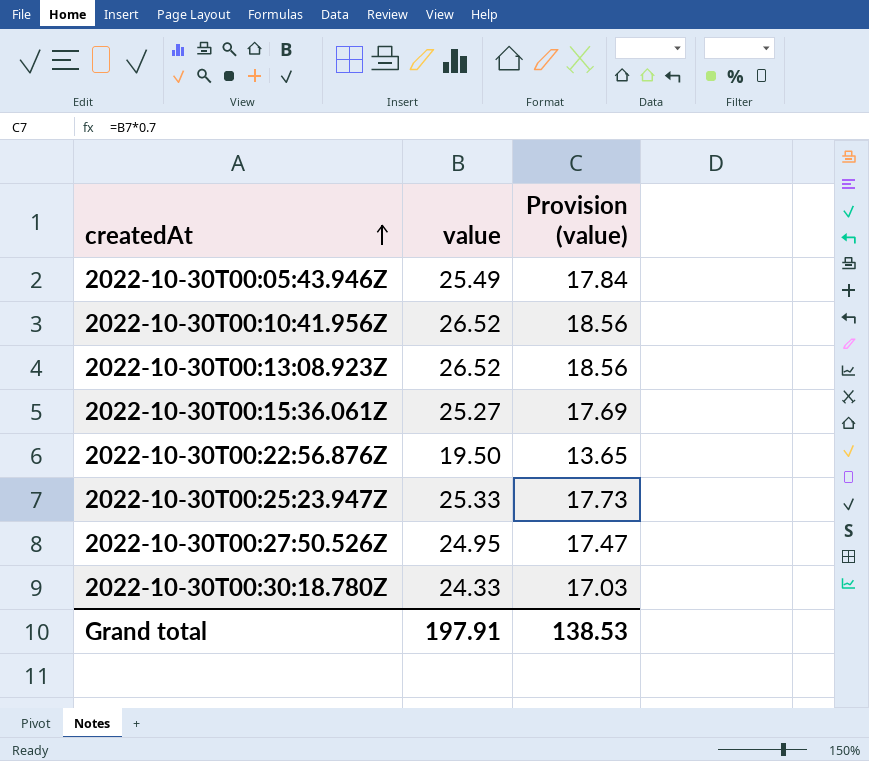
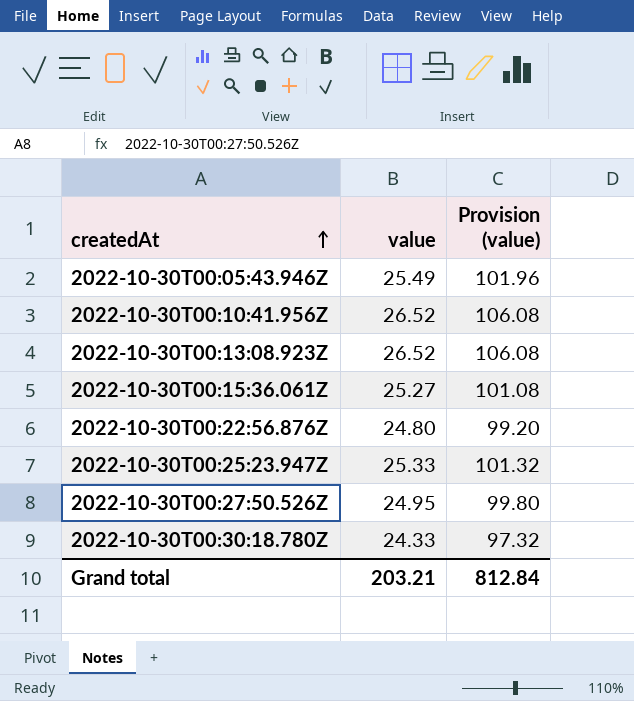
column Provision (value) | formula: [value] * 0.7 -> [value] * 4
2022-10-30T00:22:56.876Z | value: 19.50 -> 24.80
Grand total | value: 197.91 -> 203.21
Grand total | Provision (value): 138.53 -> 812.84

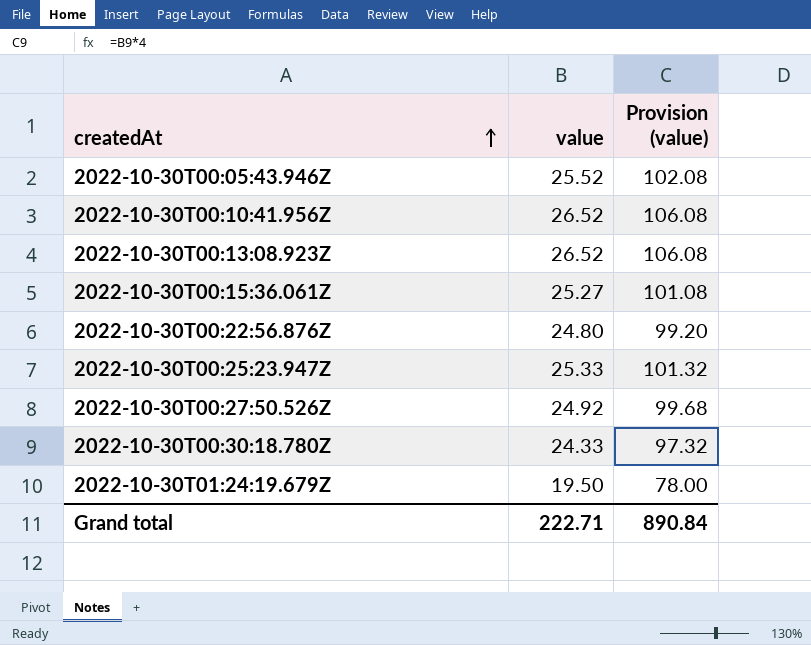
2022-10-30T00:05:43.946Z | value: 25.49 -> 25.52
2022-10-30T00:05:43.946Z | Provision (value): 101.96 -> 102.08
2022-10-30T00:27:50.526Z | value: 24.95 -> 24.92
2022-10-30T00:27:50.526Z | Provision (value): 99.80 -> 99.68
row 2022-10-30T01:24:19.679Z: none -> 19.50 | 78.00
Grand total | value: 203.21 -> 222.71
Grand total | Provision (value): 812.84 -> 890.84

